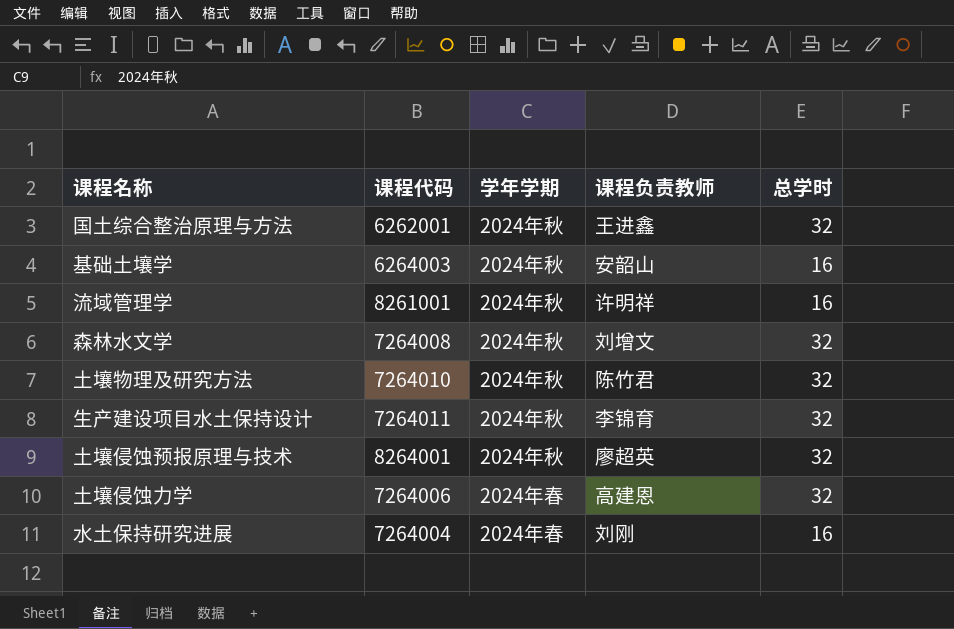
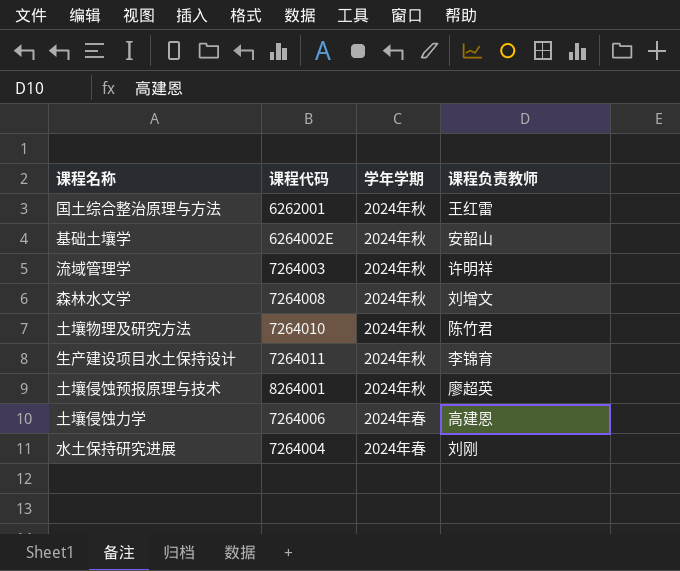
column 总学时 | position: 5 -> none
国土综合整治原理与方法 | 课程负责教师: 王进鑫 -> 王红雷
基础土壤学 | 课程代码: 6264003 -> 6264002E
流域管理学 | 课程代码: 8261001 -> 7264003

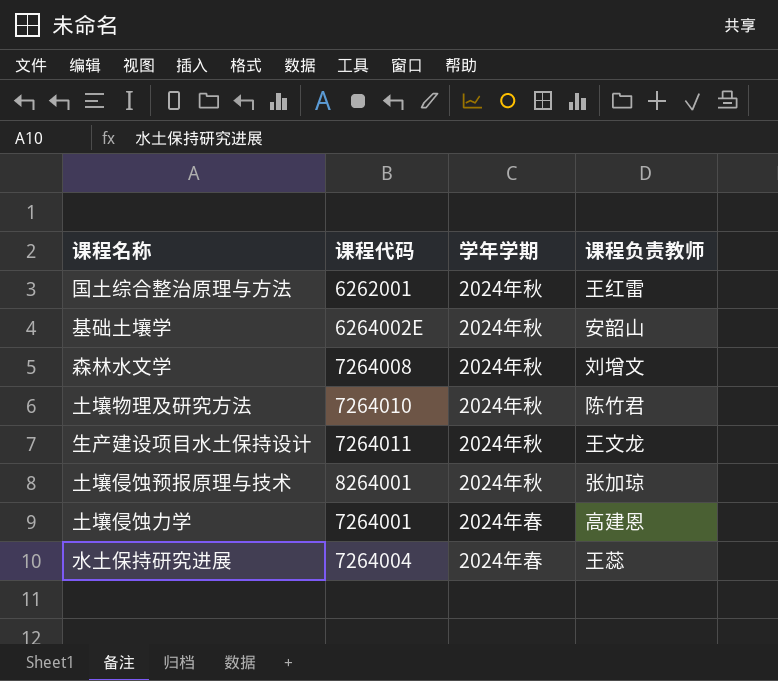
row 流域管理学: 7264003 | 2024年秋 | 许明祥 -> none
生产建设项目水土保持设计 | 课程负责教师: 李锦育 -> 王文龙
土壤侵蚀预报原理与技术 | 课程负责教师: 廖超英 -> 张加琼
土壤侵蚀力学 | 课程代码: 7264006 -> 7264001
水土保持研究进展 | 课程负责教师: 刘刚 -> 王蕊

